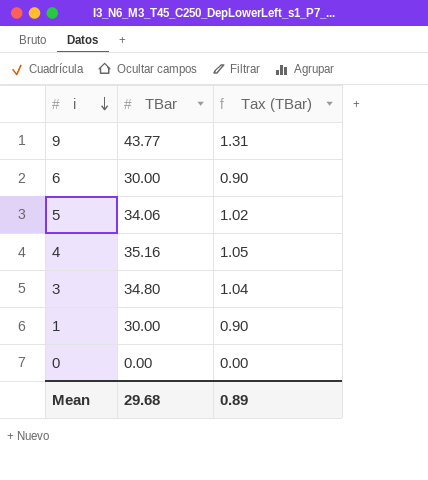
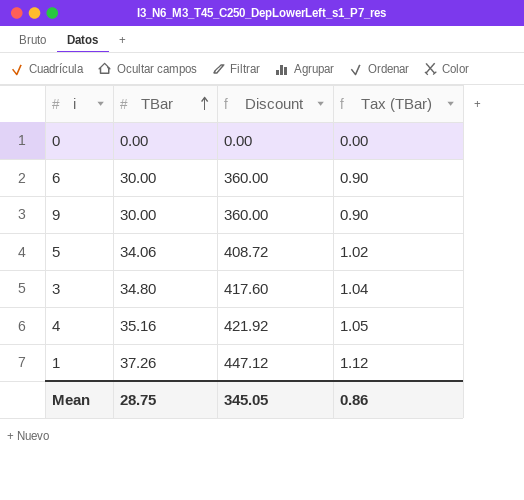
row order: i descending -> TBar ascending
column Discount | formula: none -> [TBar] * 12
9 | TBar: 43.77 -> 30.00
9 | Tax (TBar): 1.31 -> 0.90
1 | TBar: 30.00 -> 37.26
1 | Tax (TBar): 0.90 -> 1.12
Mean | TBar: 29.68 -> 28.75
Mean | Tax (TBar): 0.89 -> 0.86

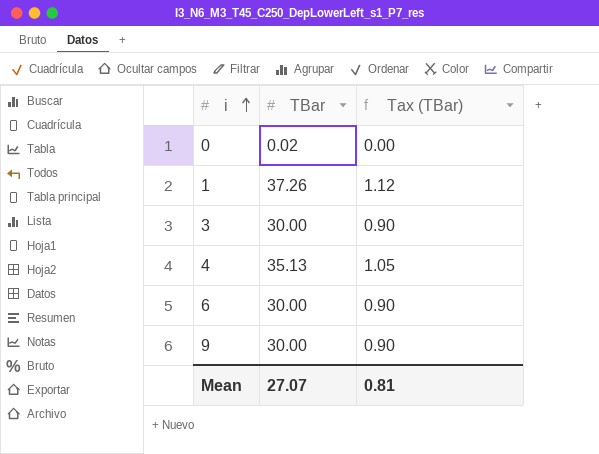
row order: TBar ascending -> i ascending
column Discount | formula: [TBar] * 12 -> none
row 5: 34.06 | 408.72 | 1.02 -> none
0 | TBar: 0.00 -> 0.02
3 | TBar: 34.80 -> 30.00
3 | Tax (TBar): 1.04 -> 0.90
4 | TBar: 35.16 -> 35.13
Mean | TBar: 28.75 -> 27.07
Mean | Tax (TBar): 0.86 -> 0.81

